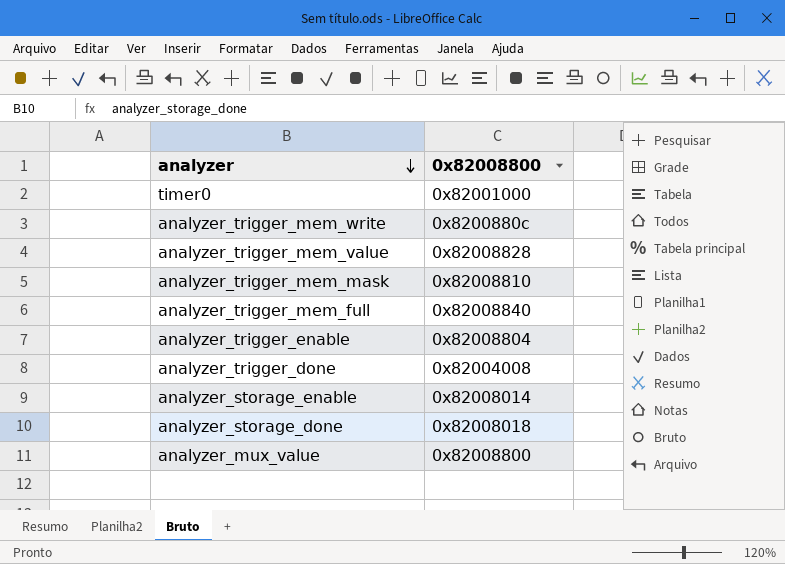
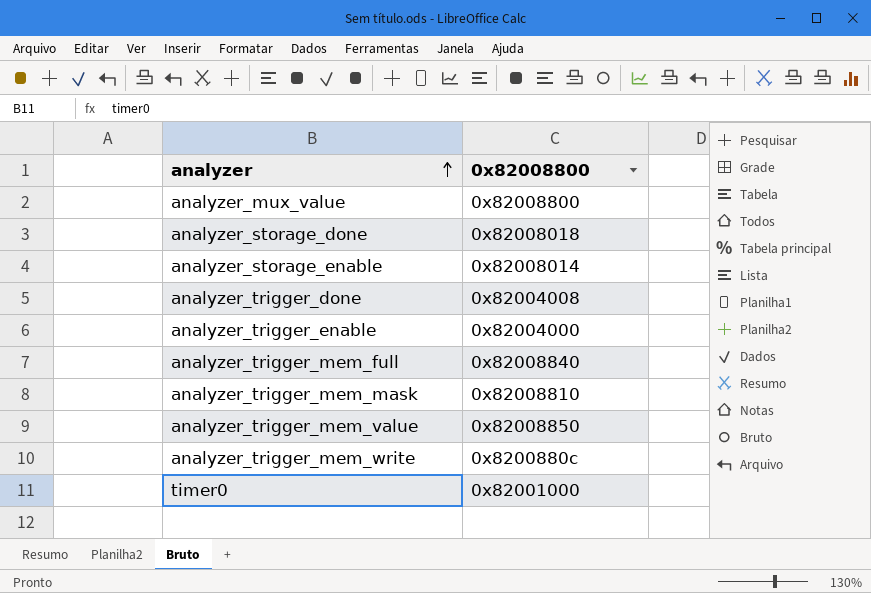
row order: analyzer descending -> analyzer ascending
analyzer_trigger_enable | 0x82008800: 0x82008804 -> 0x82004000
analyzer_trigger_mem_value | 0x82008800: 0x82008828 -> 0x82008850

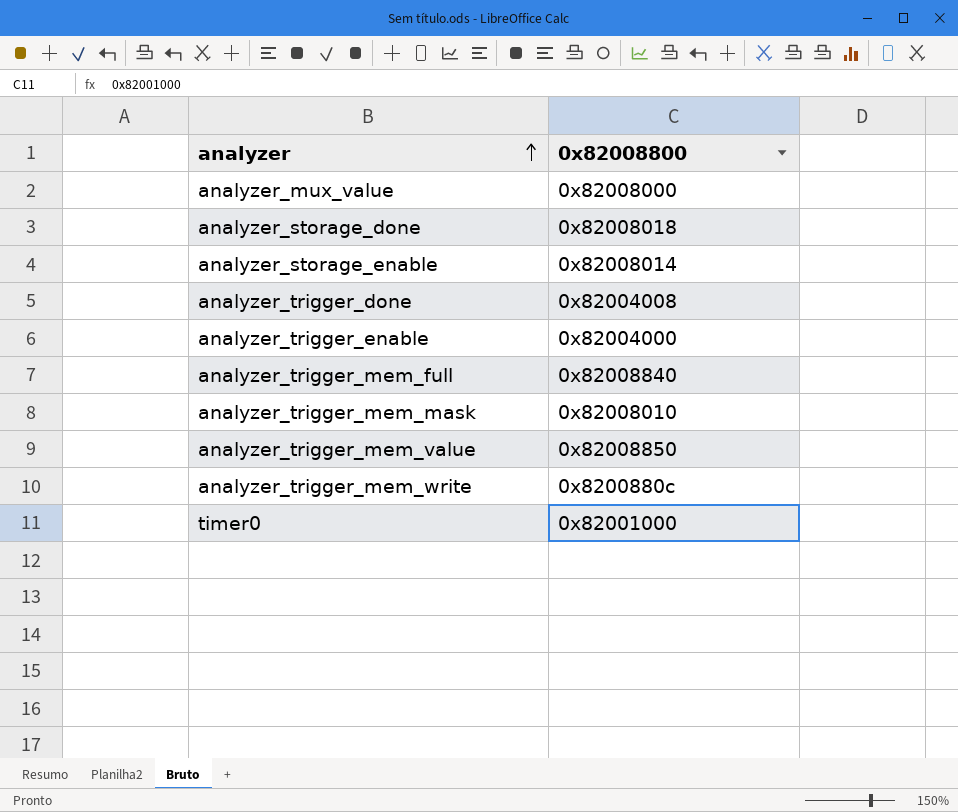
analyzer_mux_value | 0x82008800: 0x82008800 -> 0x82008000
analyzer_trigger_mem_mask | 0x82008800: 0x82008810 -> 0x82008010

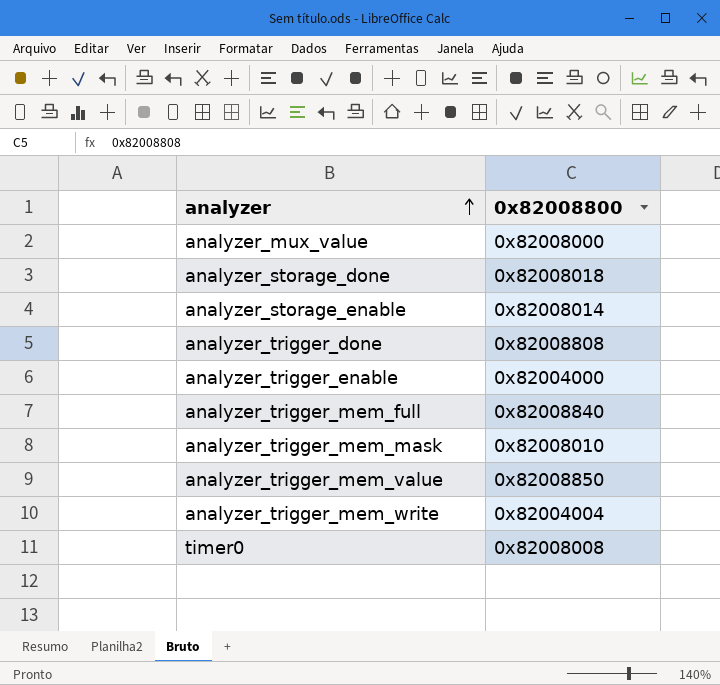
analyzer_trigger_done | 0x82008800: 0x82004008 -> 0x82008808
analyzer_trigger_mem_write | 0x82008800: 0x8200880c -> 0x82004004
timer0 | 0x82008800: 0x82001000 -> 0x82008008

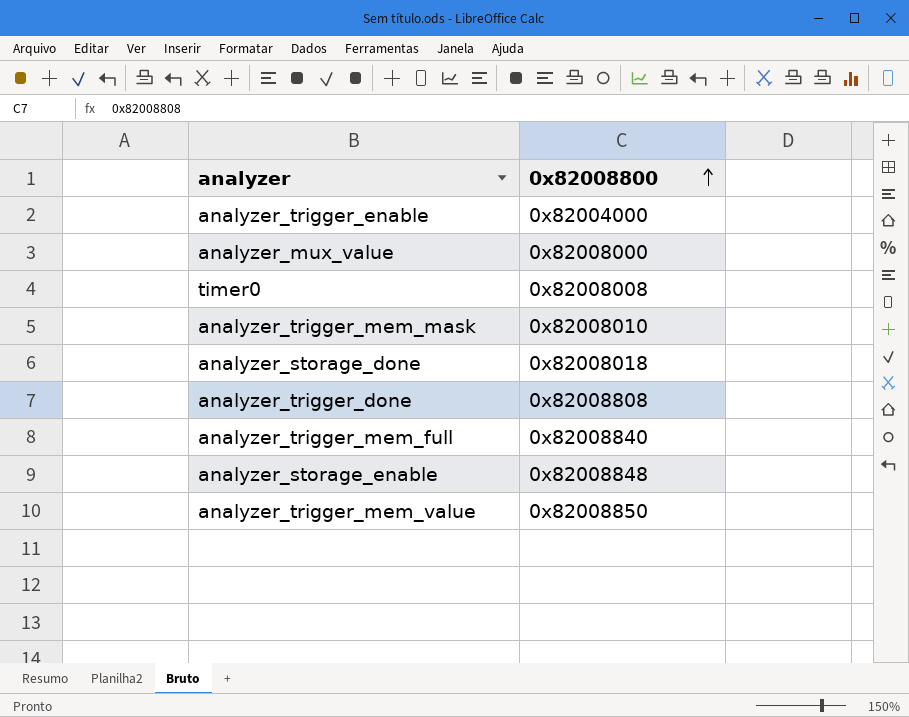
row order: analyzer ascending -> 0x82008800 ascending
row analyzer_trigger_mem_write: 0x82004004 -> none
analyzer_storage_enable | 0x82008800: 0x82008014 -> 0x82008848

